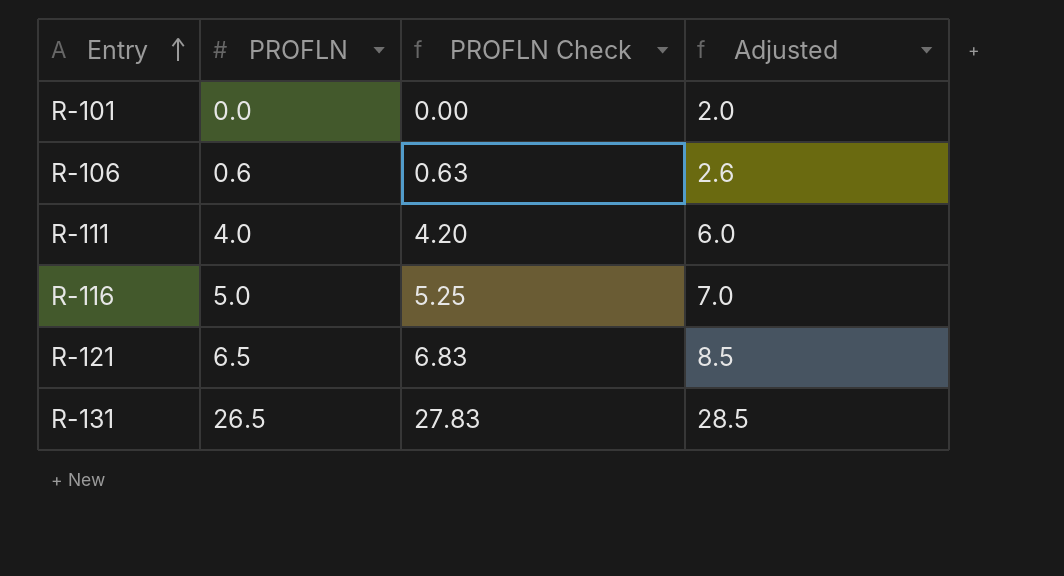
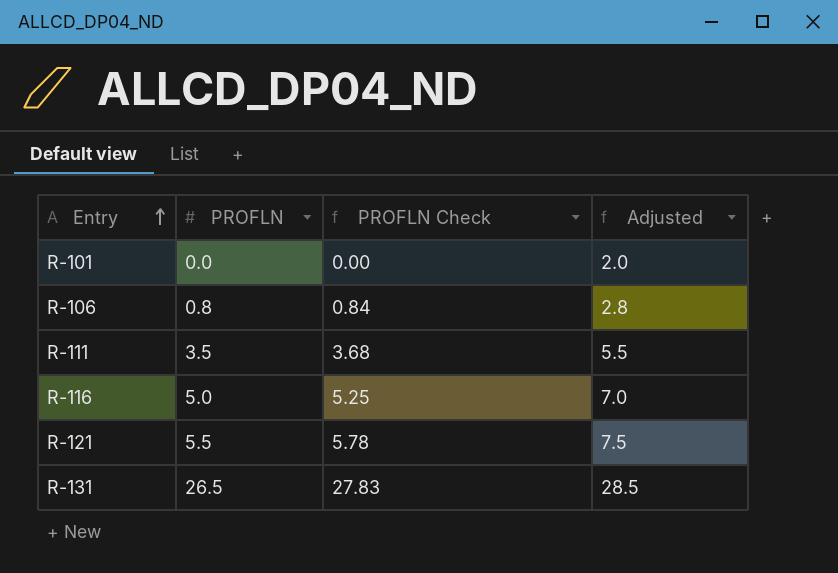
R-106 | PROFLN: 0.6 -> 0.8
R-106 | PROFLN Check: 0.63 -> 0.84
R-106 | Adjusted: 2.6 -> 2.8
R-111 | PROFLN: 4.0 -> 3.5
R-111 | PROFLN Check: 4.20 -> 3.68
R-111 | Adjusted: 6.0 -> 5.5
R-121 | PROFLN: 6.5 -> 5.5
R-121 | PROFLN Check: 6.83 -> 5.78
R-121 | Adjusted: 8.5 -> 7.5

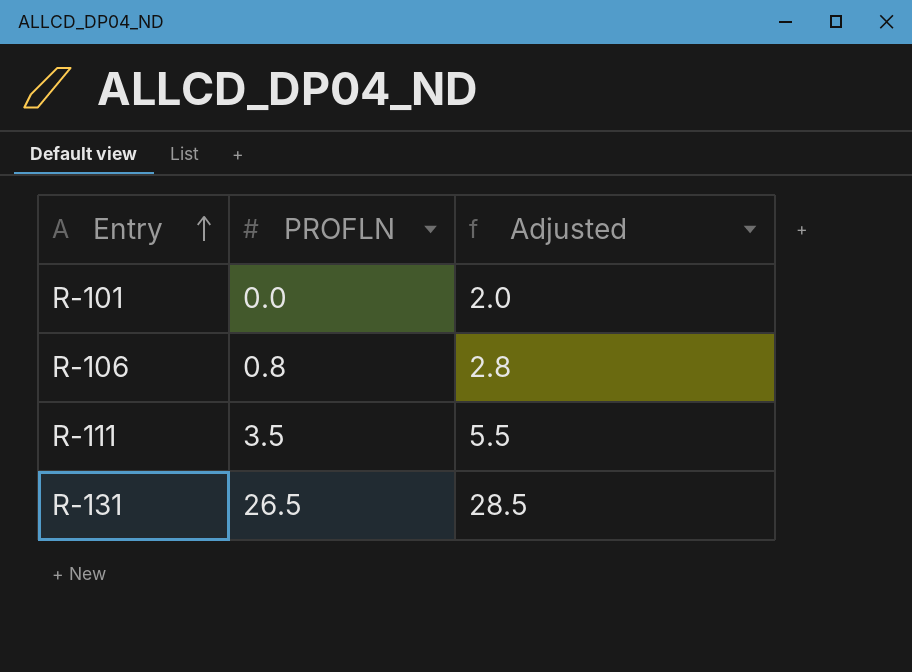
column PROFLN Check | formula: [PROFLN] * 1.05 -> none
row R-116: 5.0 | 5.25 | 7.0 -> none
row R-121: 5.5 | 5.78 | 7.5 -> none

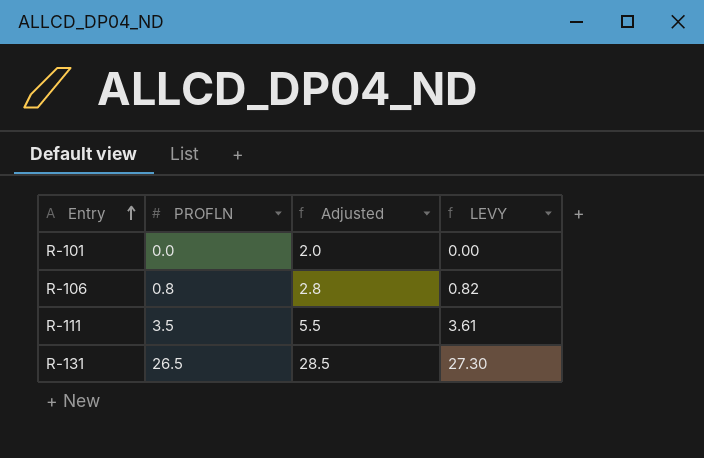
column LEVY | formula: none -> [PROFLN] * 1.03

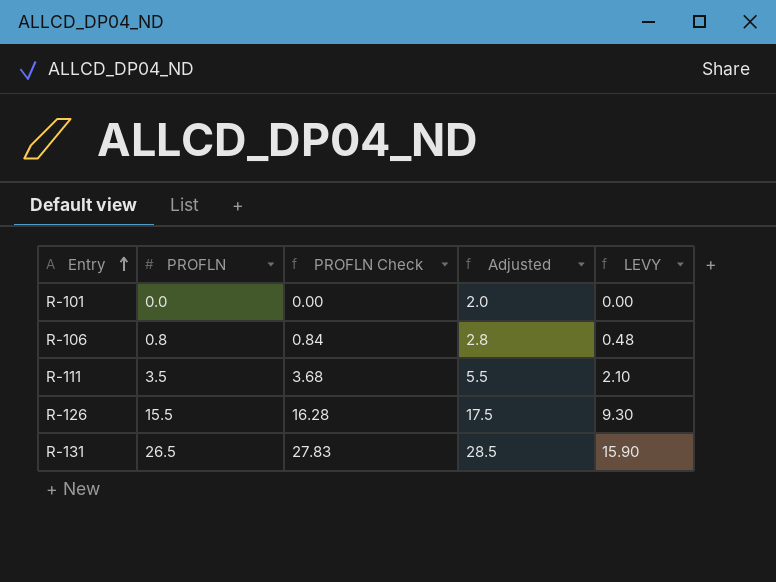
column PROFLN Check | formula: none -> [PROFLN] * 1.05
column LEVY | formula: [PROFLN] * 1.03 -> [PROFLN] * 0.6
row R-126: none -> 15.5 | 16.28 | 17.5 | 9.30

